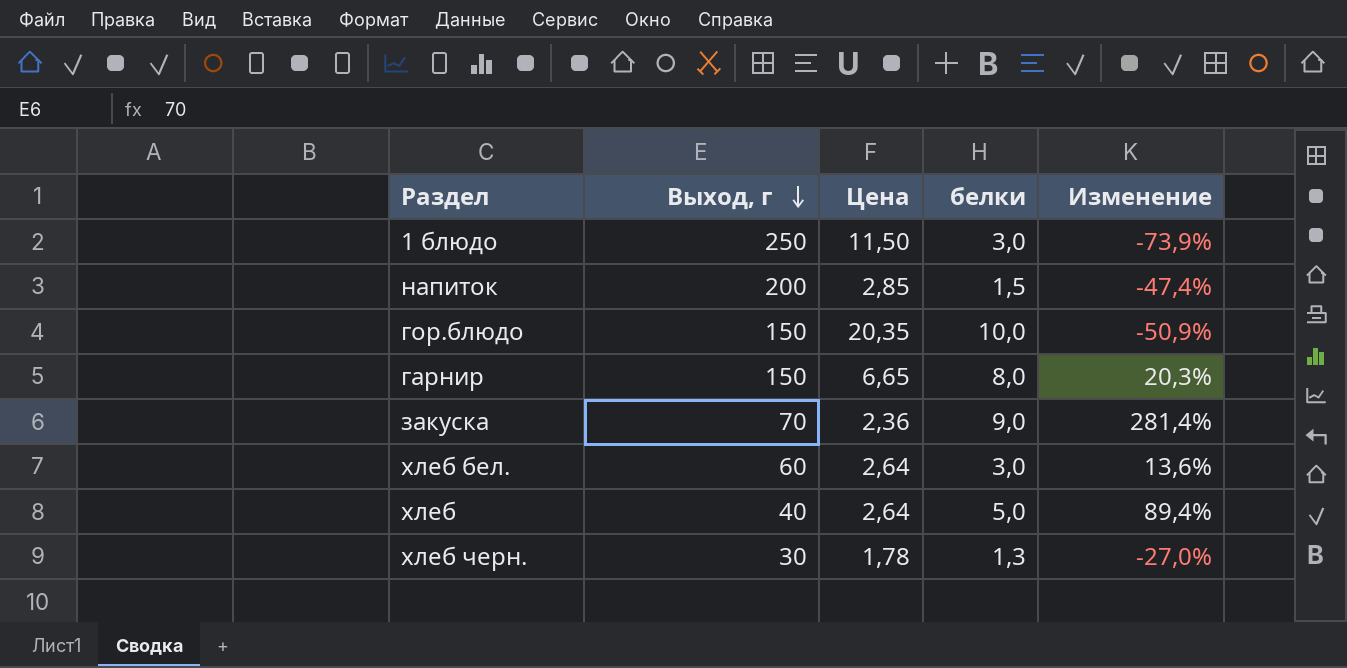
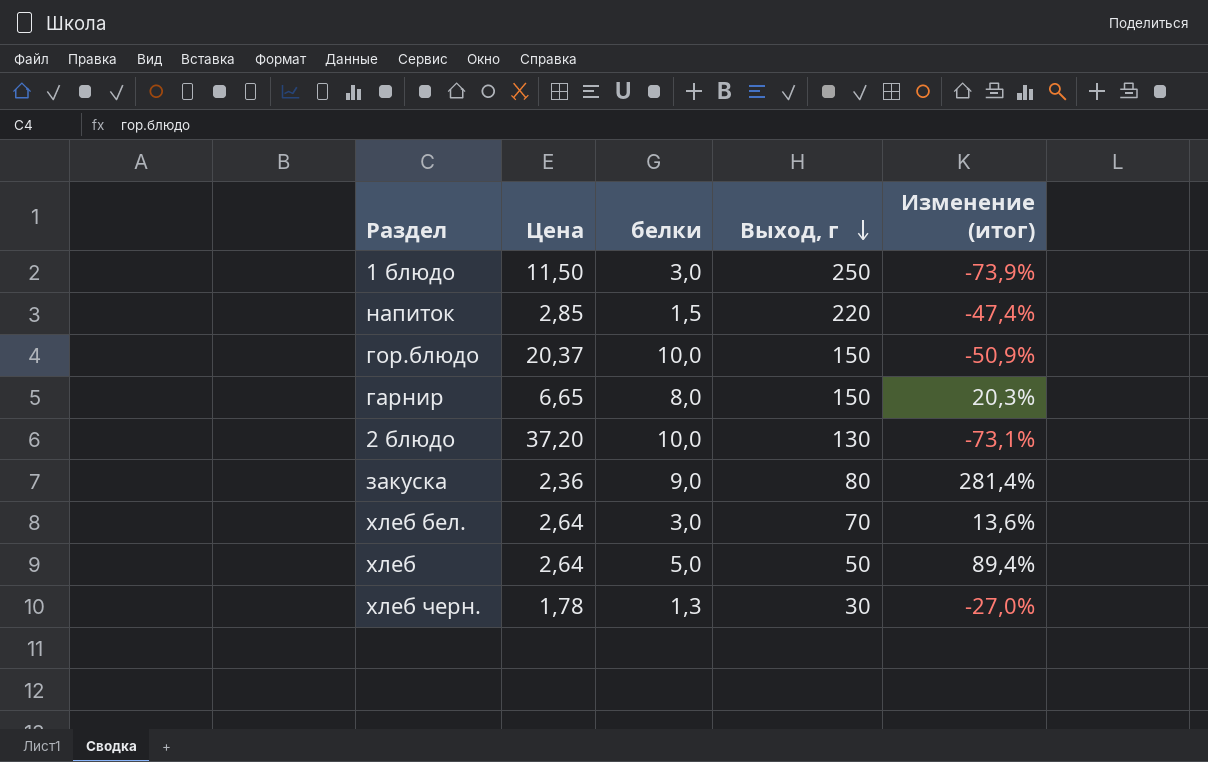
column Выход, г | position: 2 -> 4
column name: Изменение -> Изменение (итог)
напиток | Выход, г: 200 -> 220
гор.блюдо | Цена: 20,35 -> 20,37
row 2 блюдо: none -> 37,20 | 10,0 | 130 | -73,1%
закуска | Выход, г: 70 -> 80
хлеб бел. | Выход, г: 60 -> 70
хлеб | Выход, г: 40 -> 50

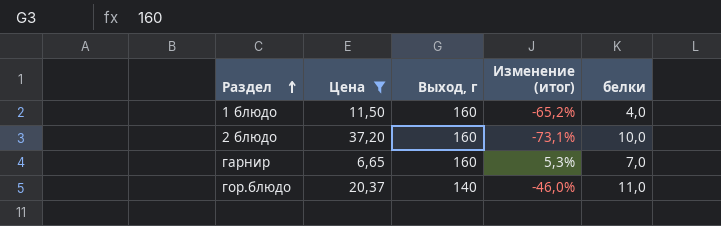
filter: none -> Цена >= 6,65
row order: Выход, г descending -> Раздел ascending
column белки | position: 3 -> 5
1 блюдо | Выход, г: 250 -> 160
1 блюдо | Изменение (итог): -73,9% -> -65,2%
1 блюдо | белки: 3,0 -> 4,0
2 блюдо | Выход, г: 130 -> 160
гарнир | Выход, г: 150 -> 160
гарнир | Изменение (итог): 20,3% -> 5,3%
гарнир | белки: 8,0 -> 7,0
гор.блюдо | Выход, г: 150 -> 140
гор.блюдо | Изменение (итог): -50,9% -> -46,0%
гор.блюдо | белки: 10,0 -> 11,0

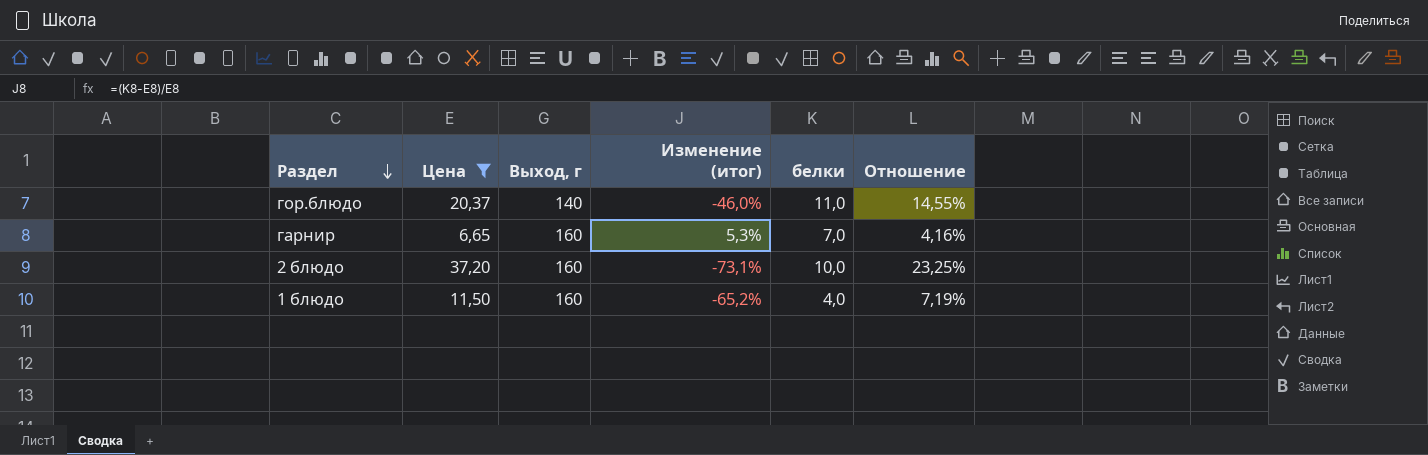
row order: Раздел ascending -> Раздел descending
column Отношение | formula: none -> [Цена] / [Выход, г]

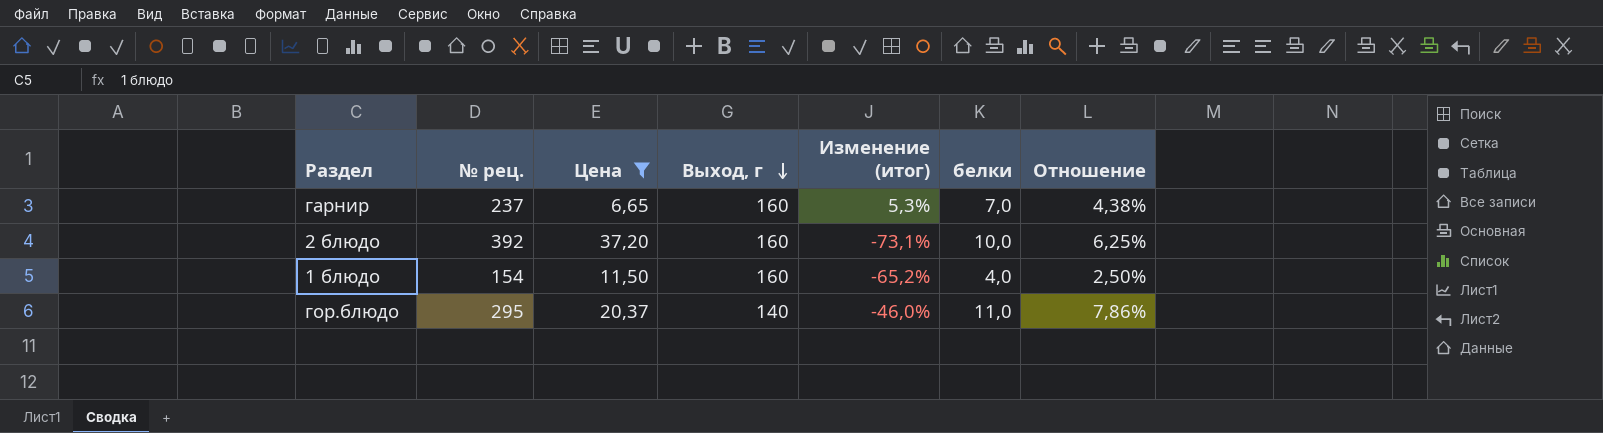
row order: Раздел descending -> Выход, г descending
column № рец. | position: none -> 2
column Отношение | formula: [Цена] / [Выход, г] -> [белки] / [Выход, г]

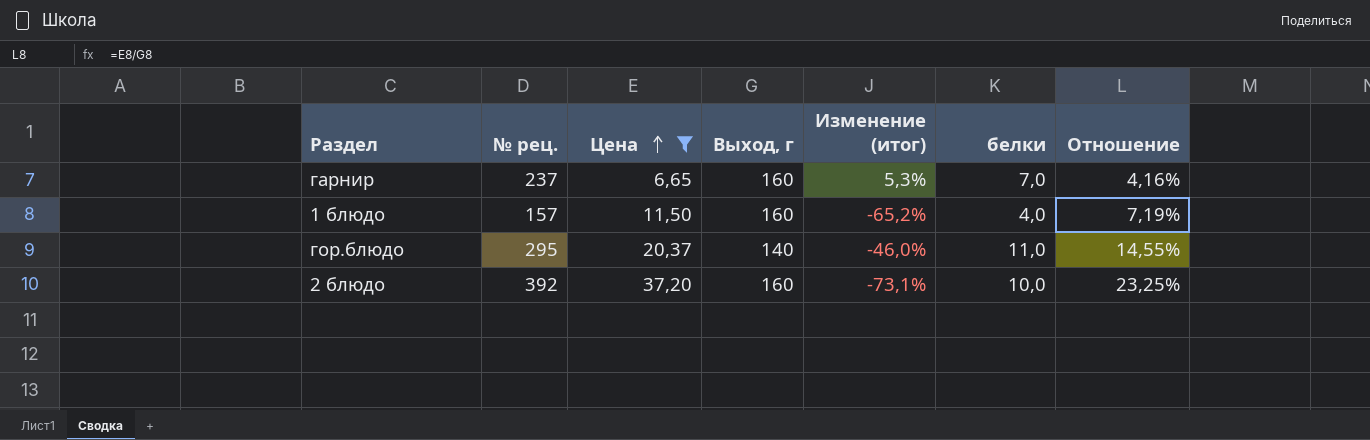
row order: Выход, г descending -> Цена ascending
column Отношение | formula: [белки] / [Выход, г] -> [Цена] / [Выход, г]
1 блюдо | № рец.: 154 -> 157

